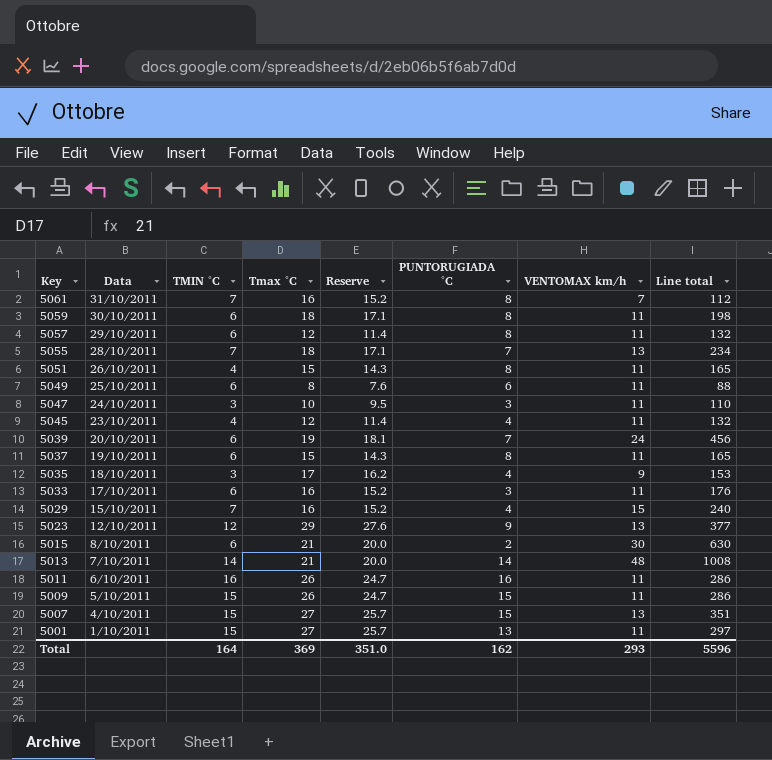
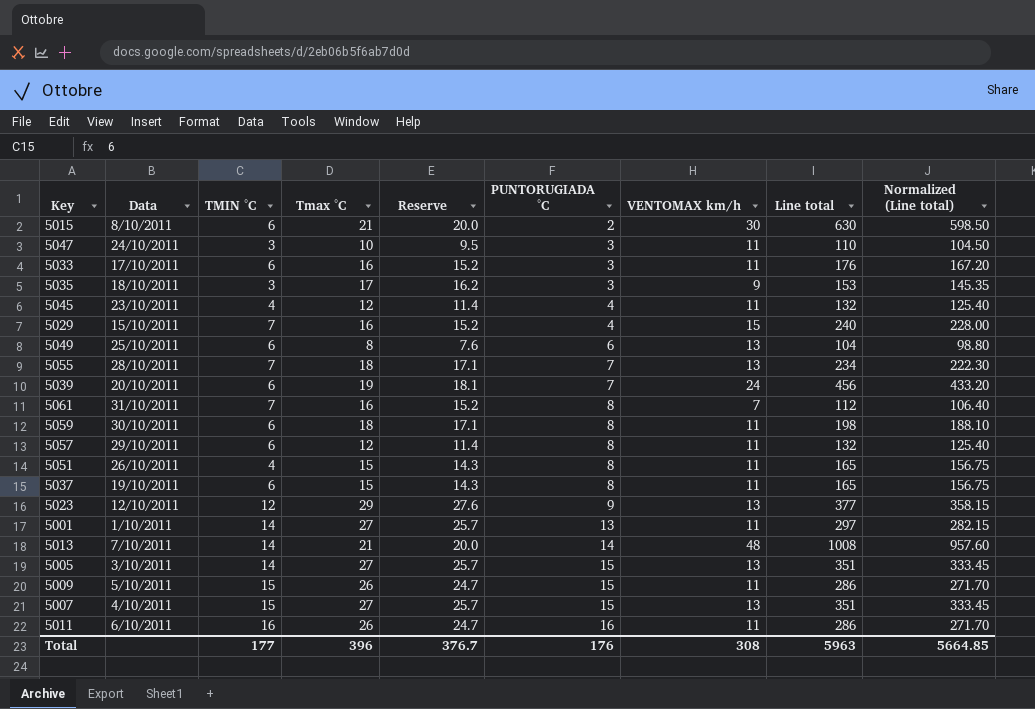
row order: Key descending -> PUNTORUGIADA °C ascending
column Normalized (Line total) | formula: none -> [Line total] * 0.95
5035 | PUNTORUGIADA °C: 4 -> 3
5049 | VENTOMAX km/h: 11 -> 13
5049 | Line total: 88 -> 104
5001 | TMIN °C: 15 -> 14
row 5005: none -> 3/10/2011 | 14 | 27 | 25.7 | 15 | 13 | 351 | 333.45
Total | TMIN °C: 164 -> 177
Total | Tmax °C: 369 -> 396
Total | Reserve: 351.0 -> 376.7
Total | PUNTORUGIADA °C: 162 -> 176
Total | VENTOMAX km/h: 293 -> 308
Total | Line total: 5596 -> 5963

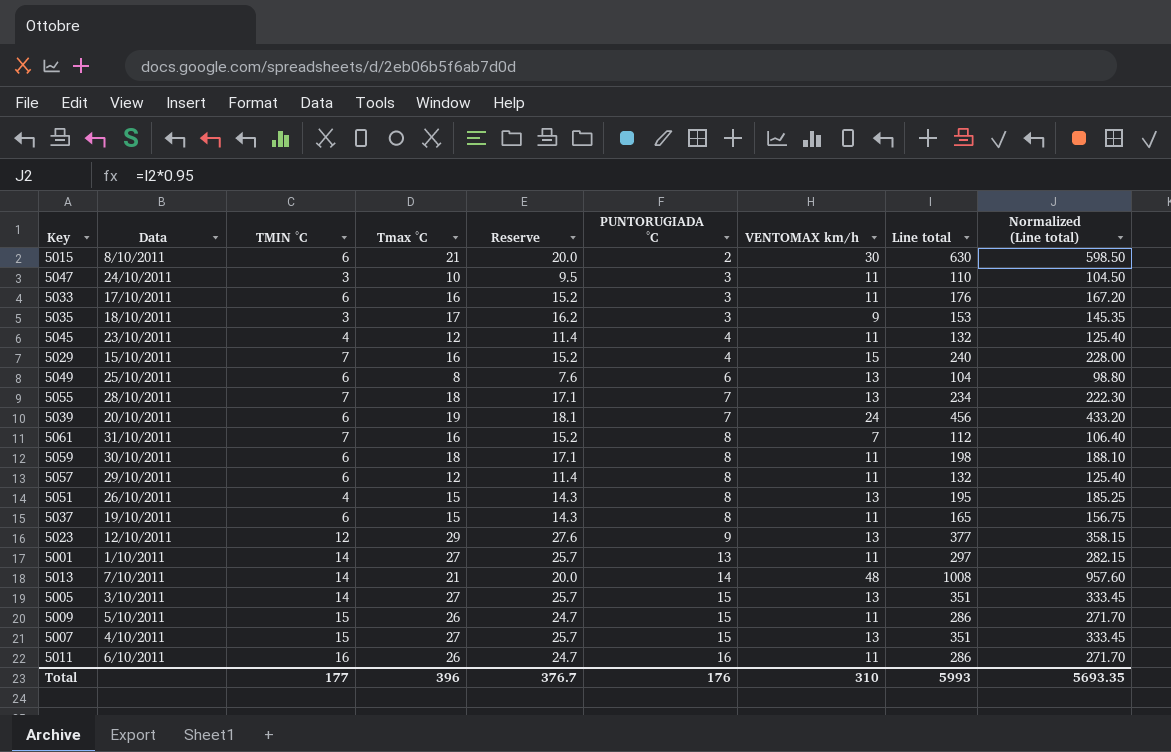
5051 | VENTOMAX km/h: 11 -> 13
5051 | Line total: 165 -> 195
5051 | Normalized (Line total): 156.75 -> 185.25
Total | VENTOMAX km/h: 308 -> 310
Total | Line total: 5963 -> 5993
Total | Normalized (Line total): 5664.85 -> 5693.35

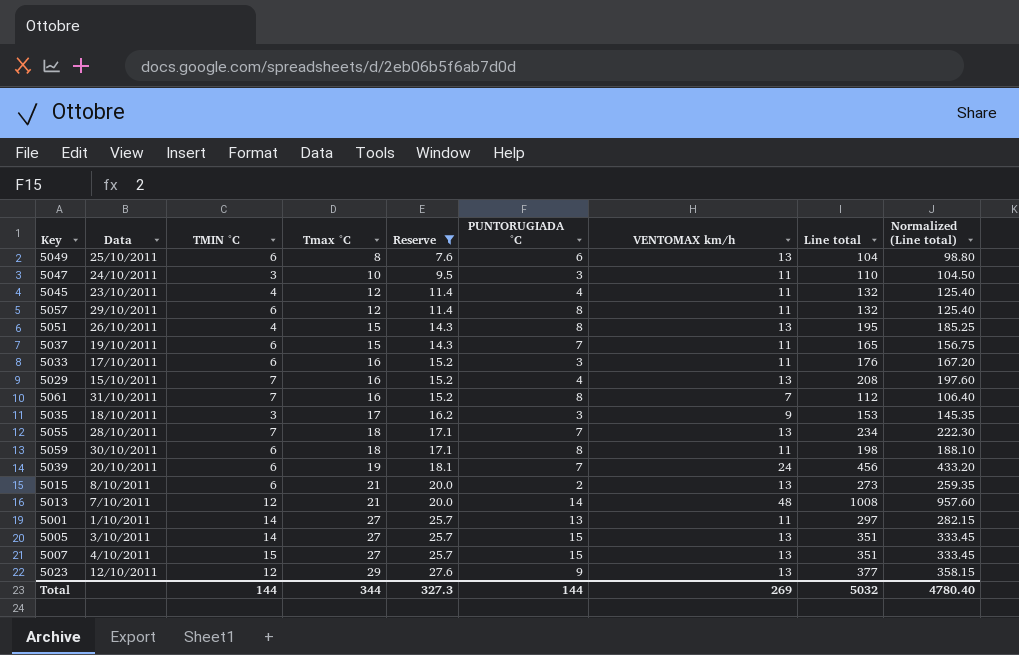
filter: none -> Reserve != 24.7
row order: PUNTORUGIADA °C ascending -> Tmax °C ascending
5037 | PUNTORUGIADA °C: 8 -> 7
5029 | VENTOMAX km/h: 15 -> 13
5029 | Line total: 240 -> 208
5029 | Normalized (Line total): 228.00 -> 197.60
5015 | VENTOMAX km/h: 30 -> 13
5015 | Line total: 630 -> 273
5015 | Normalized (Line total): 598.50 -> 259.35
5013 | TMIN °C: 14 -> 12
Total | TMIN °C: 177 -> 144
Total | Tmax °C: 396 -> 344
Total | Reserve: 376.7 -> 327.3
Total | PUNTORUGIADA °C: 176 -> 144
Total | VENTOMAX km/h: 310 -> 269
Total | Line total: 5993 -> 5032
Total | Normalized (Line total): 5693.35 -> 4780.40

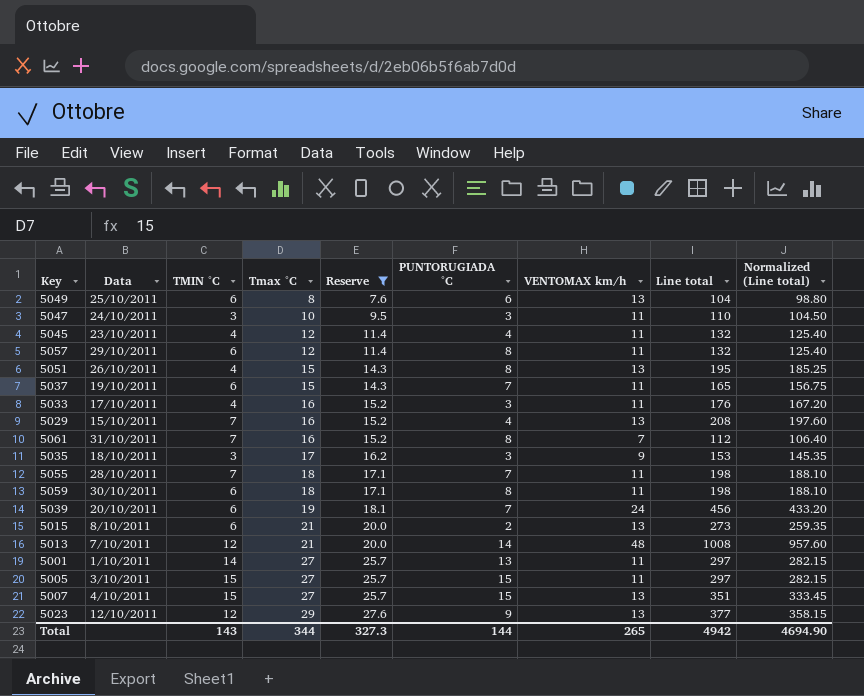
5033 | TMIN °C: 6 -> 4
5055 | VENTOMAX km/h: 13 -> 11
5055 | Line total: 234 -> 198
5055 | Normalized (Line total): 222.30 -> 188.10
5005 | TMIN °C: 14 -> 15
5005 | VENTOMAX km/h: 13 -> 11
5005 | Line total: 351 -> 297
5005 | Normalized (Line total): 333.45 -> 282.15
Total | TMIN °C: 144 -> 143
Total | VENTOMAX km/h: 269 -> 265
Total | Line total: 5032 -> 4942
Total | Normalized (Line total): 4780.40 -> 4694.90

